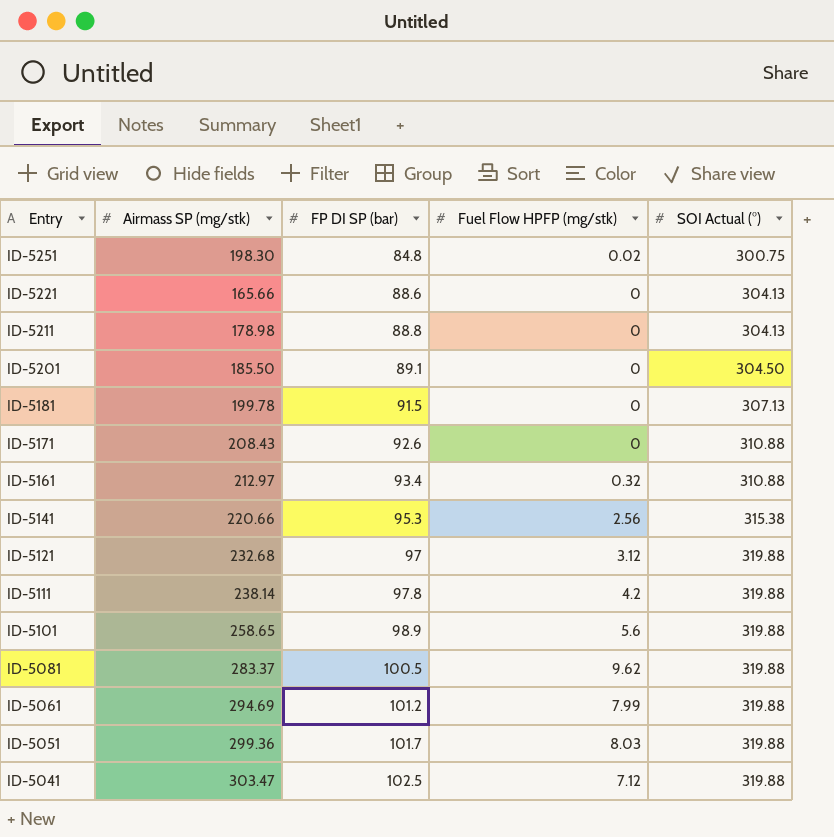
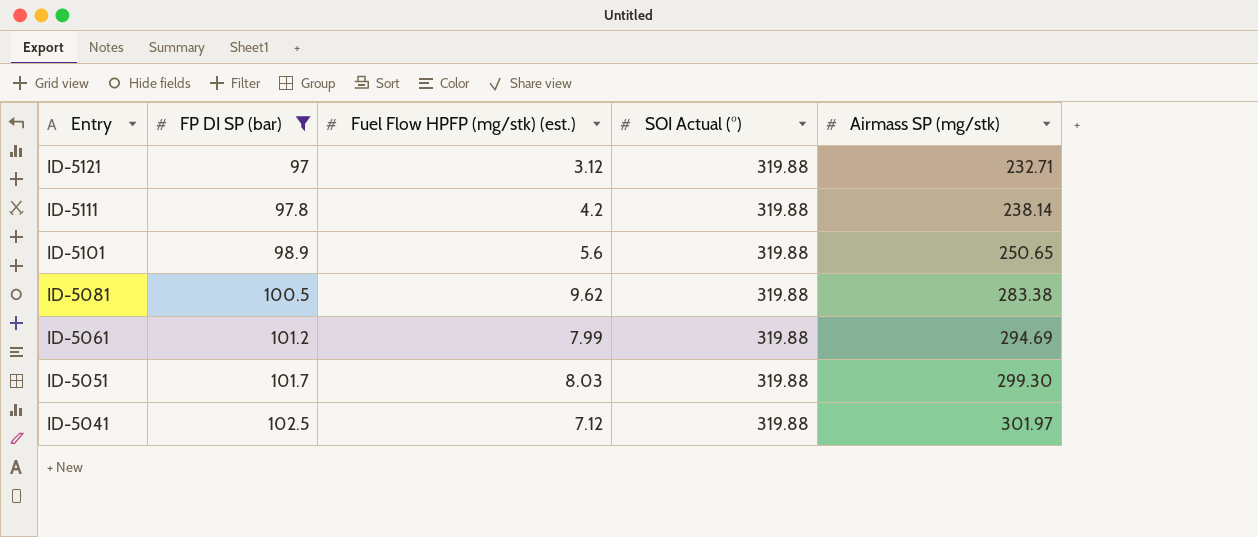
filter: none -> FP DI SP (bar) >= 97
column name: Fuel Flow HPFP (mg/stk) -> Fuel Flow HPFP (mg/stk) (est.)
column Airmass SP (mg/stk) | position: 2 -> 5
ID-5121 | Airmass SP (mg/stk): 232.68 -> 232.71
ID-5101 | Airmass SP (mg/stk): 258.65 -> 250.65
ID-5081 | Airmass SP (mg/stk): 283.37 -> 283.38
ID-5051 | Airmass SP (mg/stk): 299.36 -> 299.30
ID-5041 | Airmass SP (mg/stk): 303.47 -> 301.97

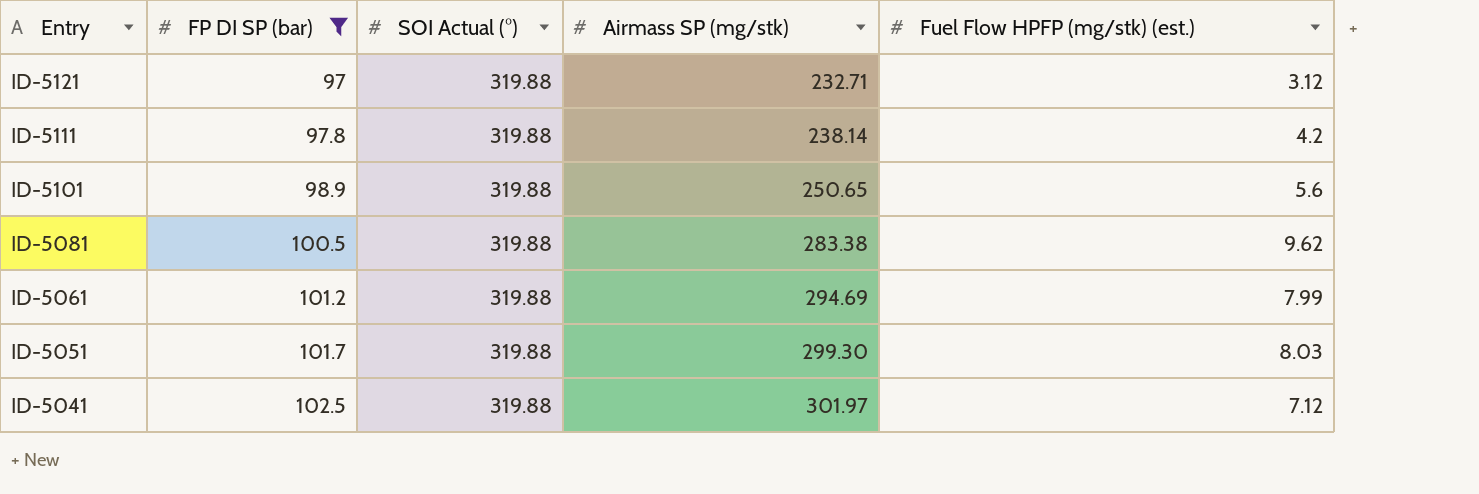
column Fuel Flow HPFP (mg/stk) (est.) | position: 3 -> 5

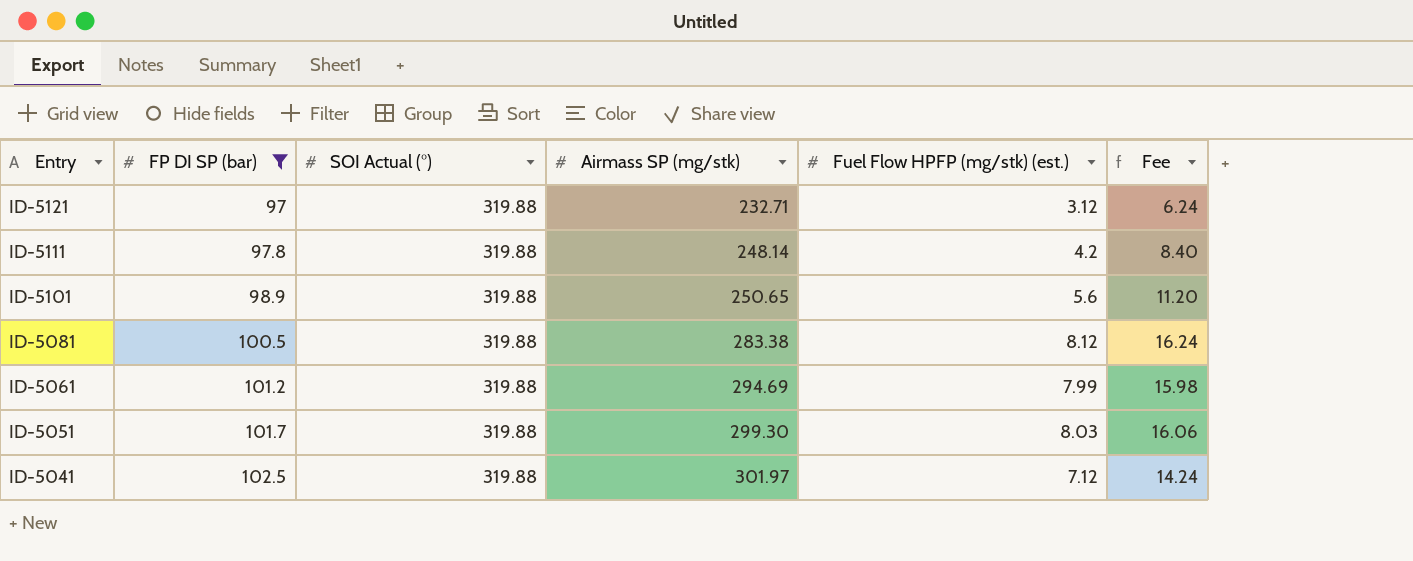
column Fee | formula: none -> [Fuel Flow HPFP (mg/stk) (est.)] * 2
ID-5111 | Airmass SP (mg/stk): 238.14 -> 248.14
ID-5081 | Fuel Flow HPFP (mg/stk) (est.): 9.62 -> 8.12

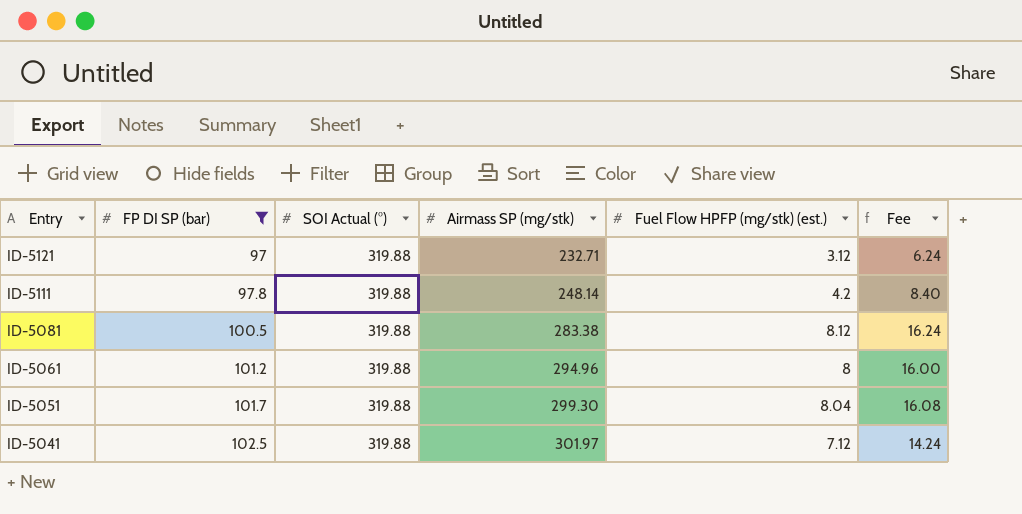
row ID-5101: 98.9 | 319.88 | 250.65 | 5.6 | 11.20 -> none
ID-5061 | Airmass SP (mg/stk): 294.69 -> 294.96
ID-5061 | Fuel Flow HPFP (mg/stk) (est.): 7.99 -> 8
ID-5061 | Fee: 15.98 -> 16.00
ID-5051 | Fuel Flow HPFP (mg/stk) (est.): 8.03 -> 8.04
ID-5051 | Fee: 16.06 -> 16.08

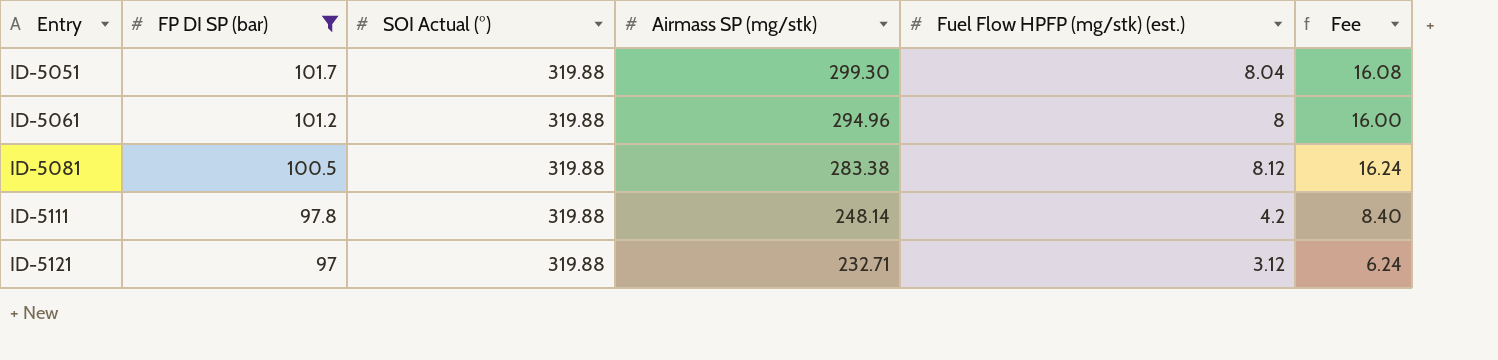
row order: Entry descending -> Entry ascending
row ID-5041: 102.5 | 319.88 | 301.97 | 7.12 | 14.24 -> none

